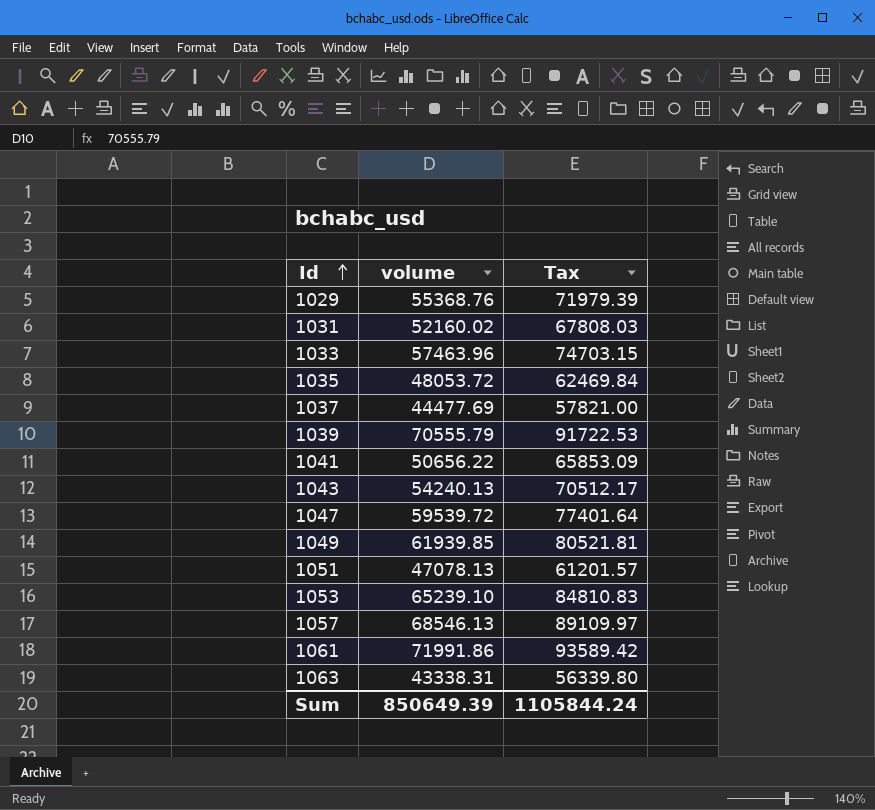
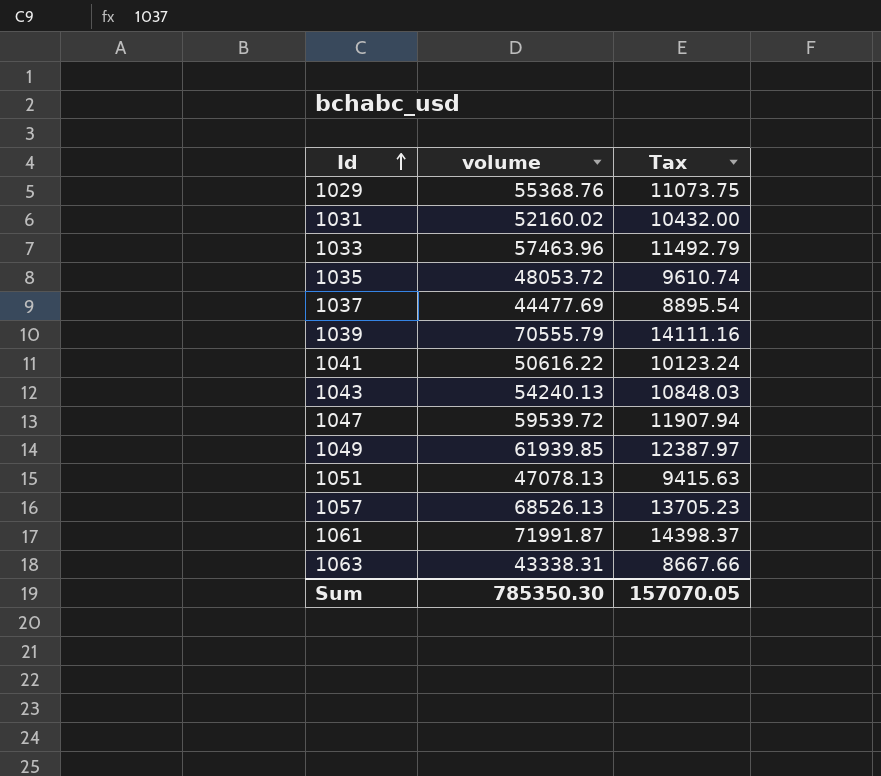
column Tax | formula: [volume] * 1.3 -> [volume] * 0.2
row 1053: 65239.10 | 84810.83 -> none
1041 | volume: 50656.22 -> 50616.22
1057 | volume: 68546.13 -> 68526.13
1061 | volume: 71991.86 -> 71991.87
Sum | volume: 850649.39 -> 785350.30
Sum | Tax: 1105844.24 -> 157070.05

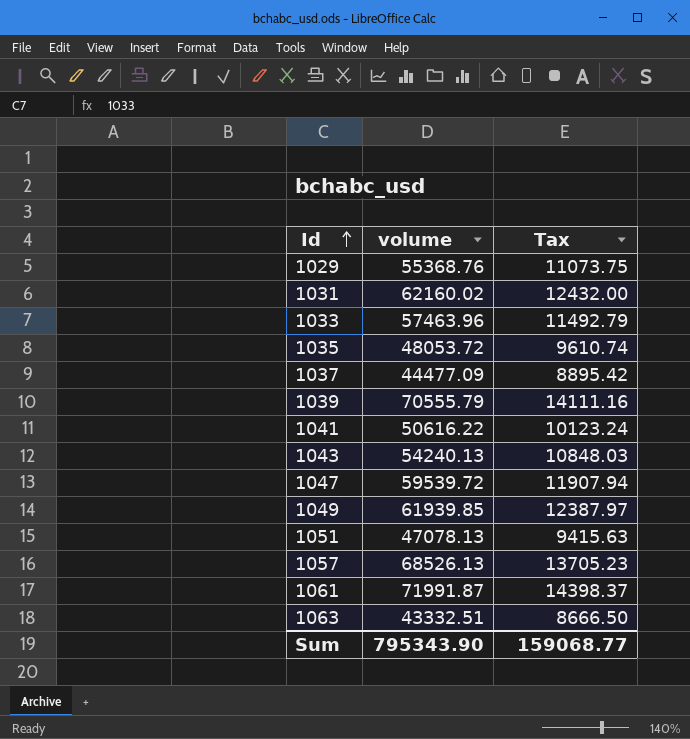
1031 | volume: 52160.02 -> 62160.02
1031 | Tax: 10432.00 -> 12432.00
1037 | volume: 44477.69 -> 44477.09
1037 | Tax: 8895.54 -> 8895.42
1063 | volume: 43338.31 -> 43332.51
1063 | Tax: 8667.66 -> 8666.50
Sum | volume: 785350.30 -> 795343.90
Sum | Tax: 157070.05 -> 159068.77

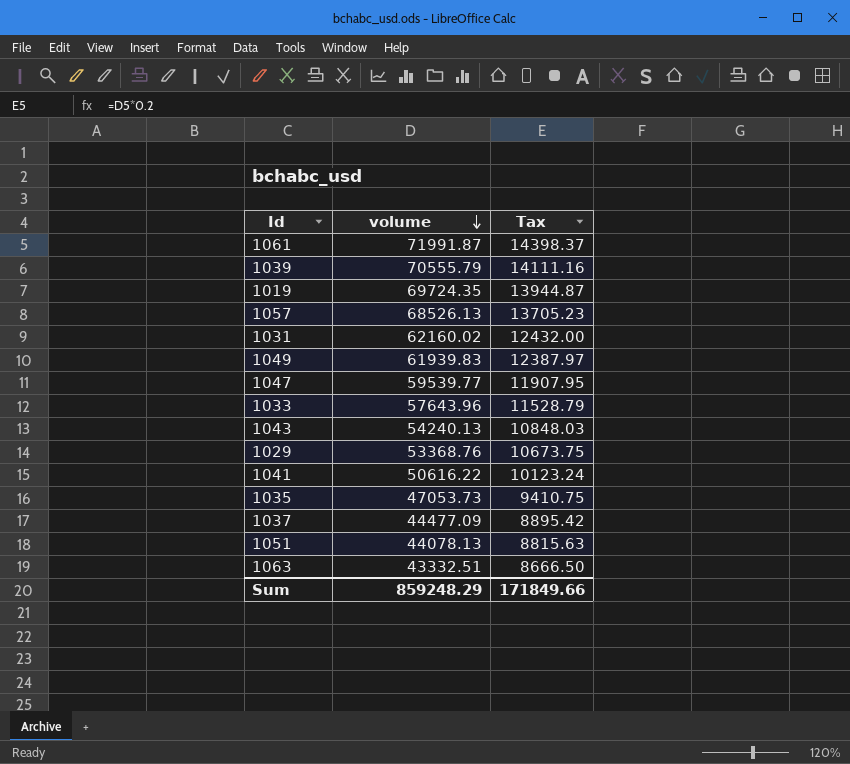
row order: Id ascending -> volume descending
row 1019: none -> 69724.35 | 13944.87
1049 | volume: 61939.85 -> 61939.83
1047 | volume: 59539.72 -> 59539.77
1047 | Tax: 11907.94 -> 11907.95
1033 | volume: 57463.96 -> 57643.96
1033 | Tax: 11492.79 -> 11528.79
1029 | volume: 55368.76 -> 53368.76
1029 | Tax: 11073.75 -> 10673.75
1035 | volume: 48053.72 -> 47053.73
1035 | Tax: 9610.74 -> 9410.75
1051 | volume: 47078.13 -> 44078.13
1051 | Tax: 9415.63 -> 8815.63
Sum | volume: 795343.90 -> 859248.29
Sum | Tax: 159068.77 -> 171849.66

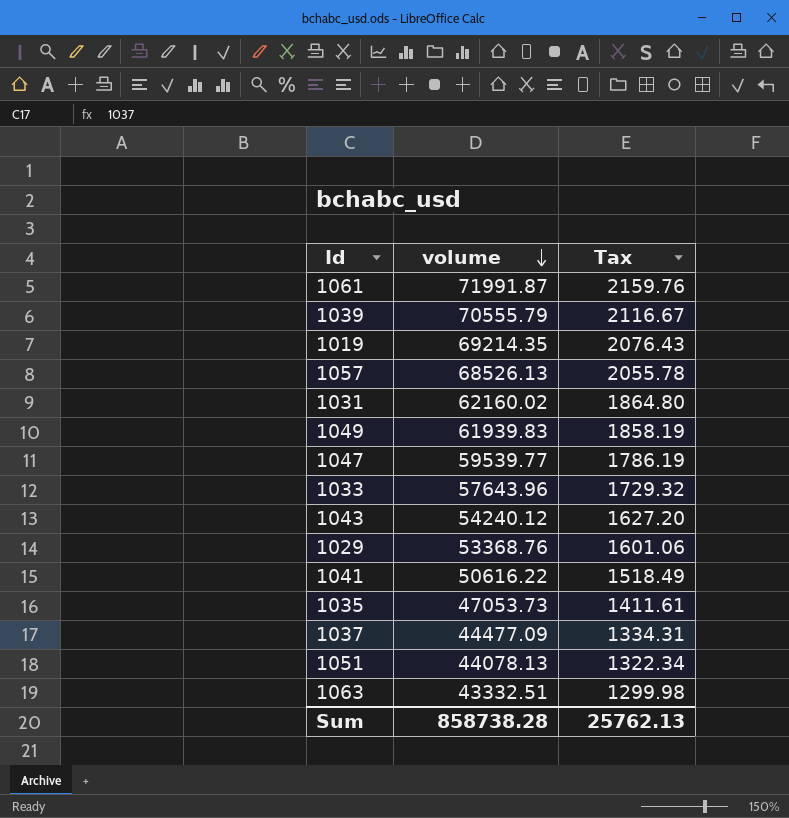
column Tax | formula: [volume] * 0.2 -> [volume] * 0.03
1019 | volume: 69724.35 -> 69214.35
1043 | volume: 54240.13 -> 54240.12
Sum | volume: 859248.29 -> 858738.28
Sum | Tax: 171849.66 -> 25762.13

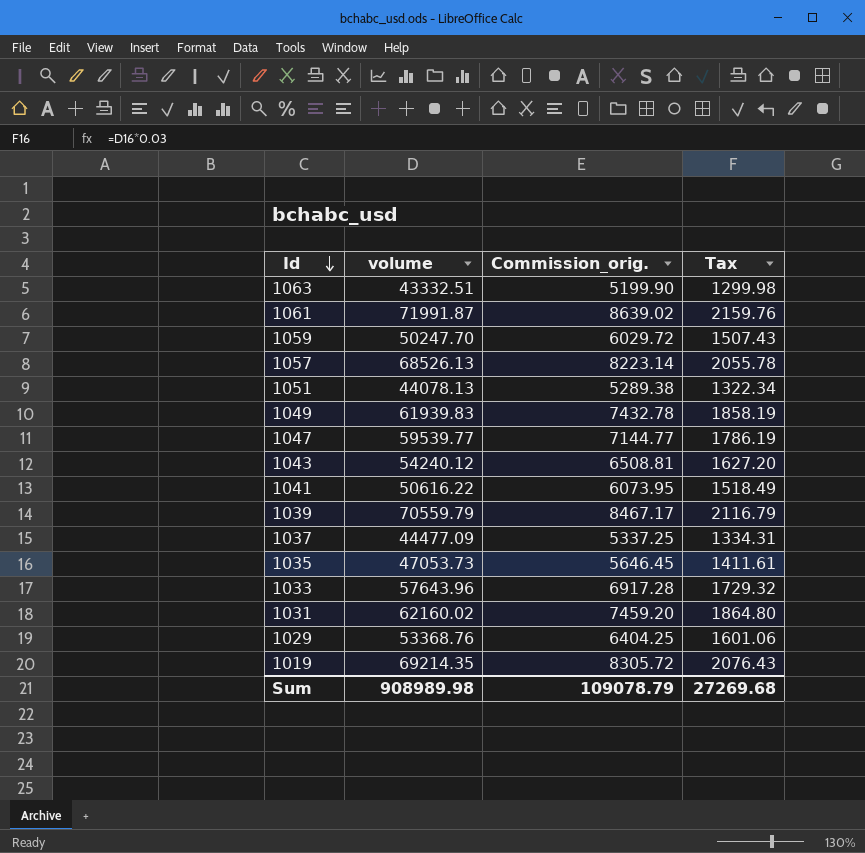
row order: volume descending -> Id descending
column Commission_orig. | formula: none -> [volume] * 0.12
row 1059: none -> 50247.70 | 6029.72 | 1507.43
1039 | volume: 70555.79 -> 70559.79
1039 | Tax: 2116.67 -> 2116.79
Sum | volume: 858738.28 -> 908989.98
Sum | Tax: 25762.13 -> 27269.68

